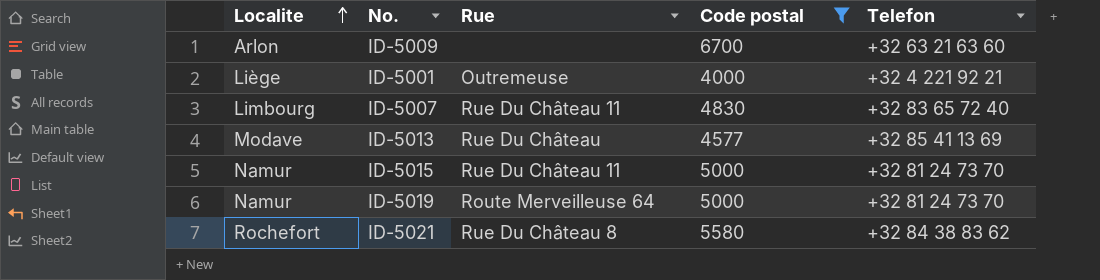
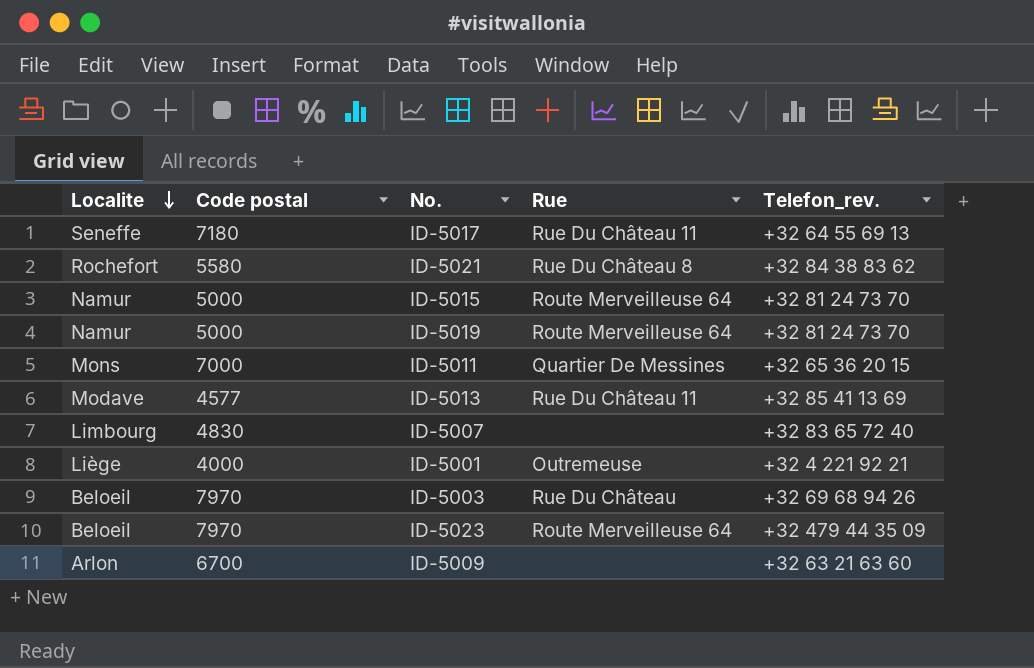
filter: Code postal <= 6700 -> none
row order: Localite ascending -> Localite descending
column Code postal | position: 4 -> 2
column name: Telefon -> Telefon_rev.
ID-5015 | Rue: Rue Du Château 11 -> Route Merveilleuse 64
ID-5013 | Rue: Rue Du Château -> Rue Du Château 11
ID-5007 | Rue: Rue Du Château 11 -> none

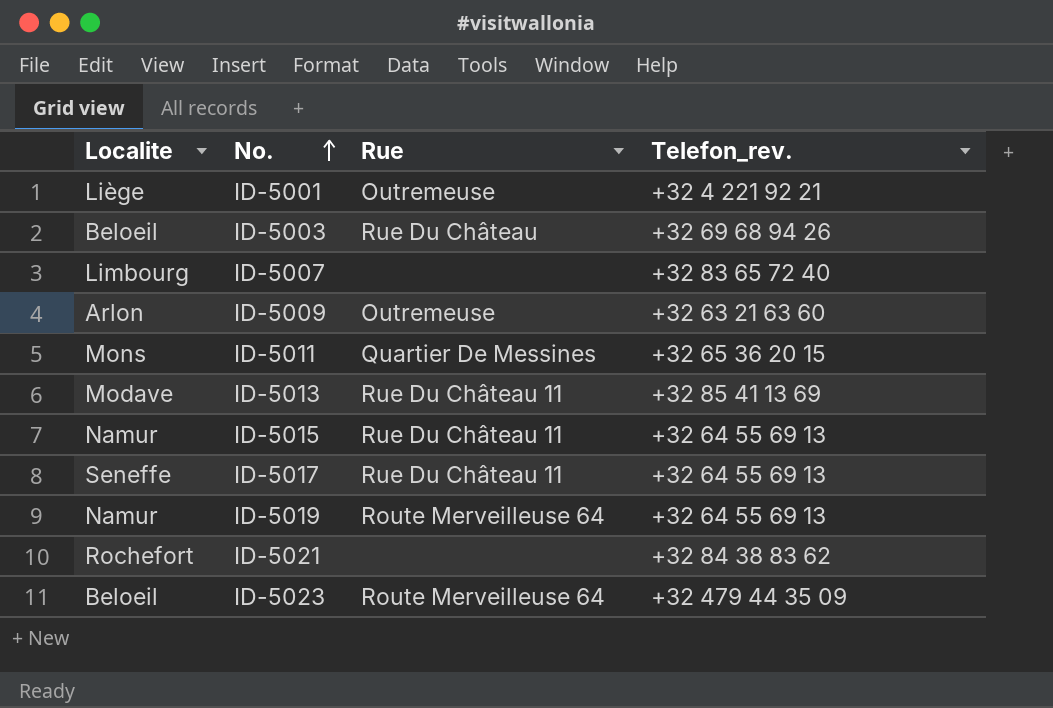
row order: Localite descending -> No. ascending
column Code postal | position: 2 -> none
ID-5009 | Rue: none -> Outremeuse
ID-5015 | Rue: Route Merveilleuse 64 -> Rue Du Château 11
ID-5015 | Telefon_rev.: +32 81 24 73 70 -> +32 64 55 69 13
ID-5019 | Telefon_rev.: +32 81 24 73 70 -> +32 64 55 69 13
ID-5021 | Rue: Rue Du Château 8 -> none

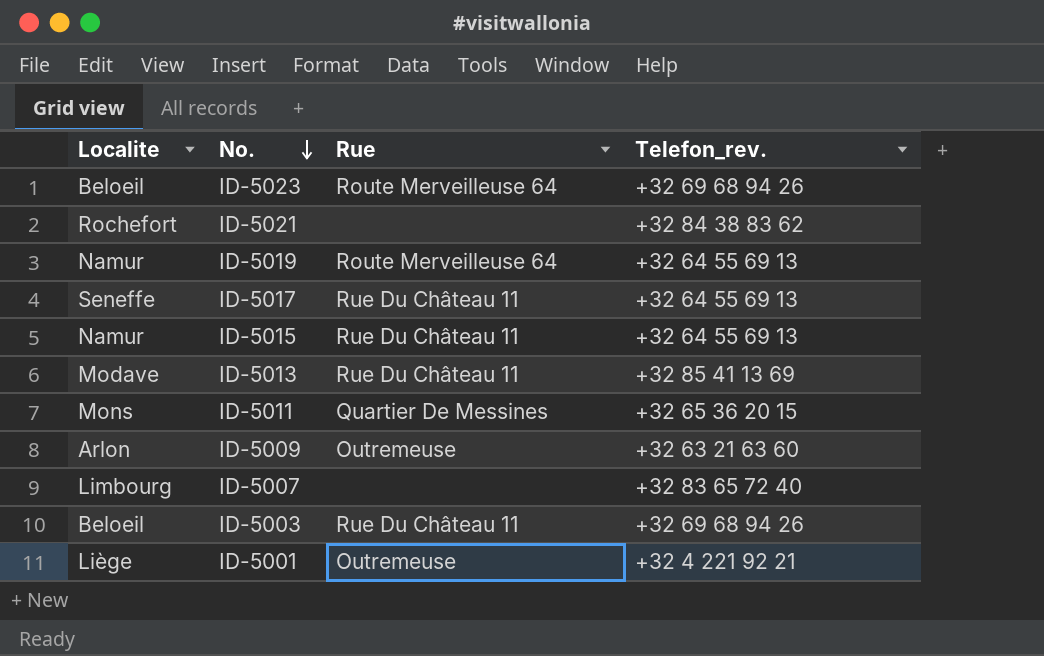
row order: No. ascending -> No. descending
ID-5023 | Telefon_rev.: +32 479 44 35 09 -> +32 69 68 94 26
ID-5003 | Rue: Rue Du Château -> Rue Du Château 11

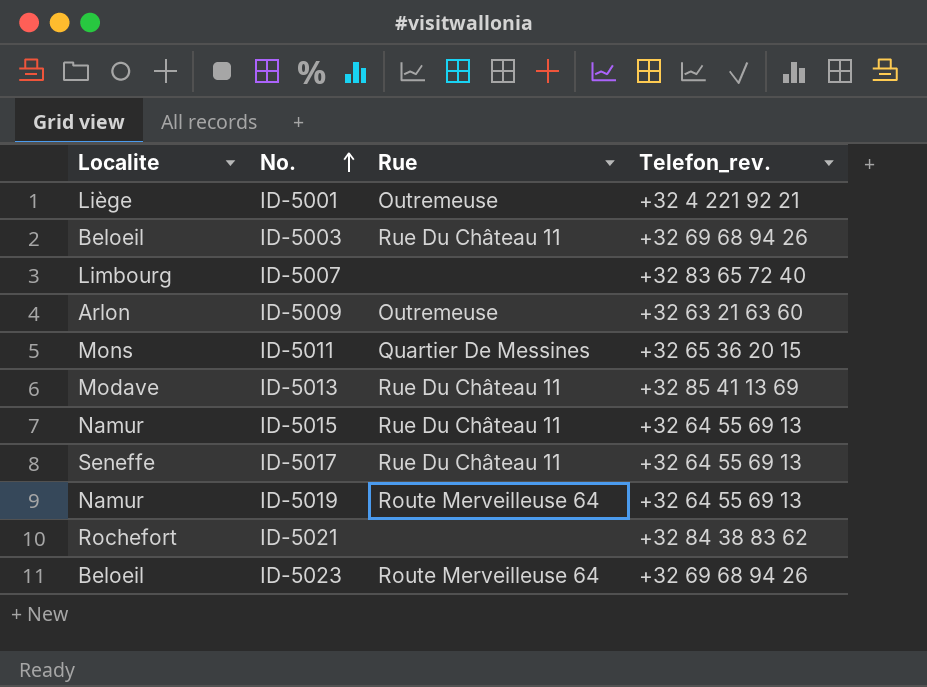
row order: No. descending -> No. ascending

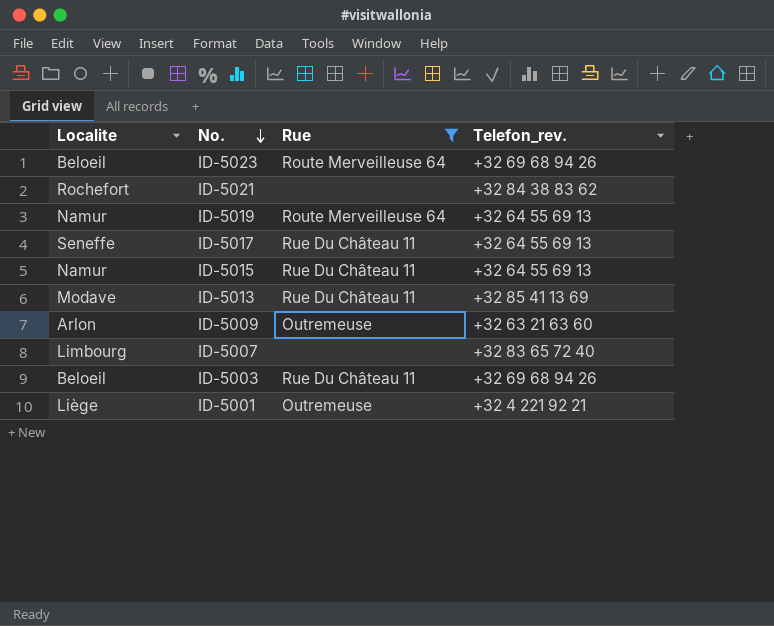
filter: none -> Rue != Quartier De Messines
row order: No. ascending -> No. descending

